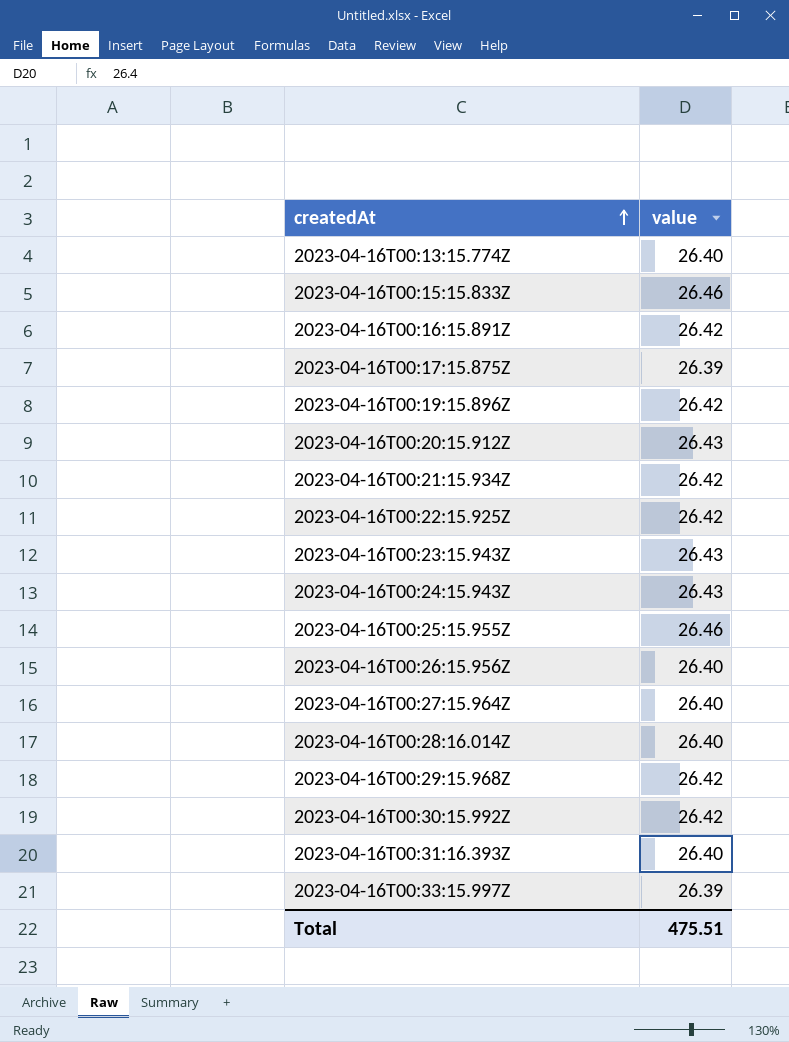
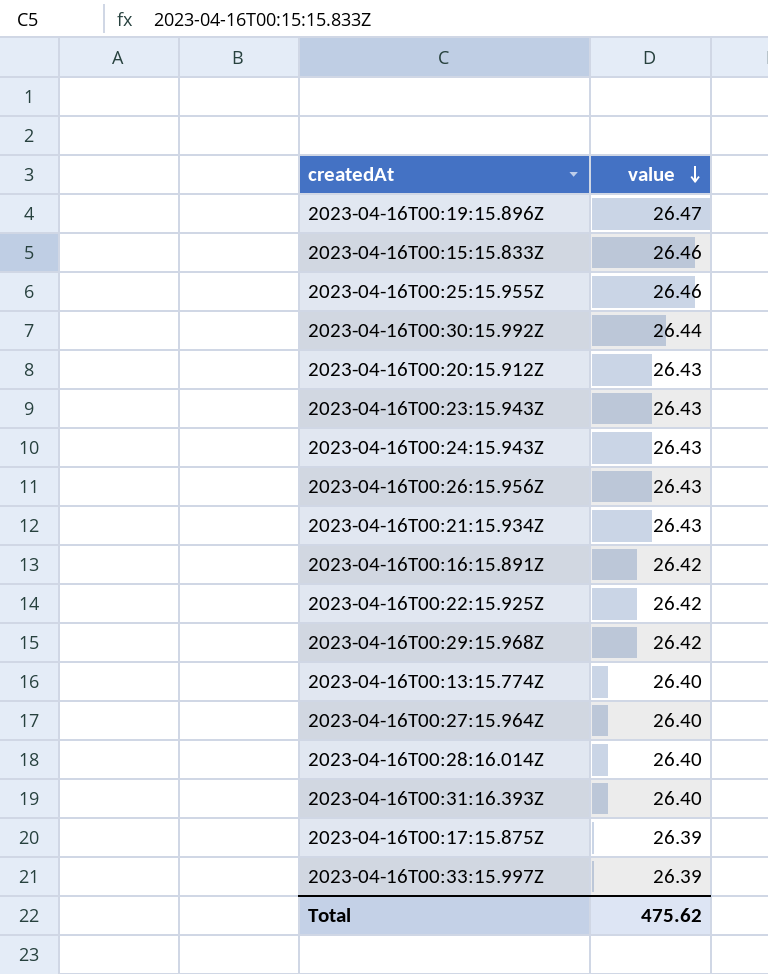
row order: createdAt ascending -> value descending
2023-04-16T00:19:15.896Z | value: 26.42 -> 26.47
2023-04-16T00:30:15.992Z | value: 26.42 -> 26.44
2023-04-16T00:26:15.956Z | value: 26.40 -> 26.43
2023-04-16T00:21:15.934Z | value: 26.42 -> 26.43
Total | value: 475.51 -> 475.62

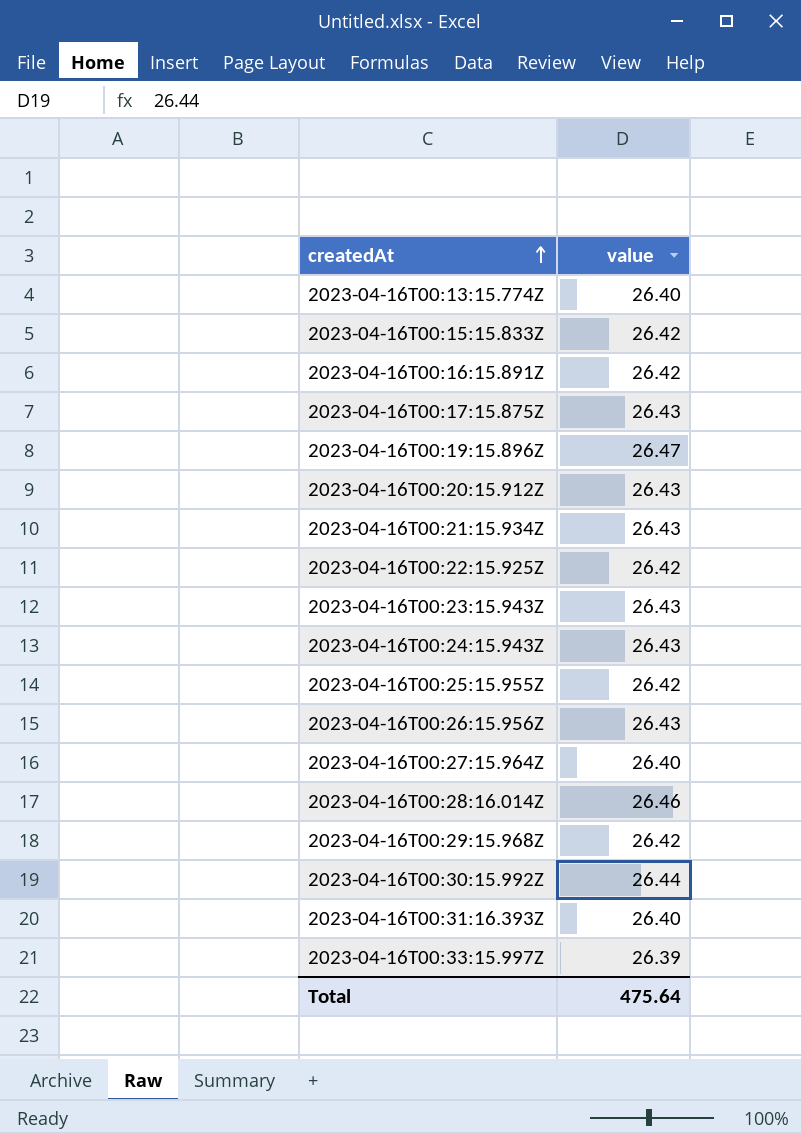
row order: value descending -> createdAt ascending
2023-04-16T00:15:15.833Z | value: 26.46 -> 26.42
2023-04-16T00:17:15.875Z | value: 26.39 -> 26.43
2023-04-16T00:25:15.955Z | value: 26.46 -> 26.42
2023-04-16T00:28:16.014Z | value: 26.40 -> 26.46
Total | value: 475.62 -> 475.64

